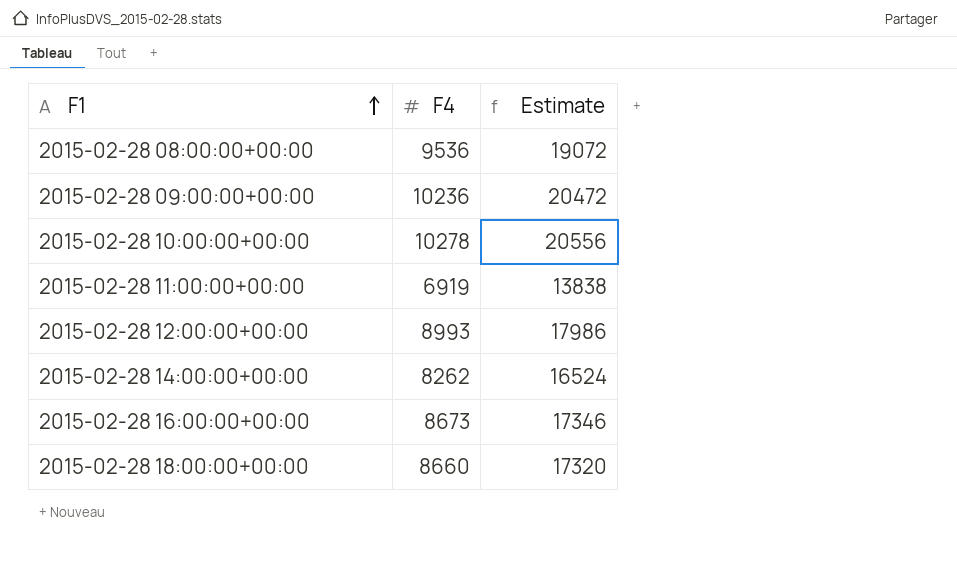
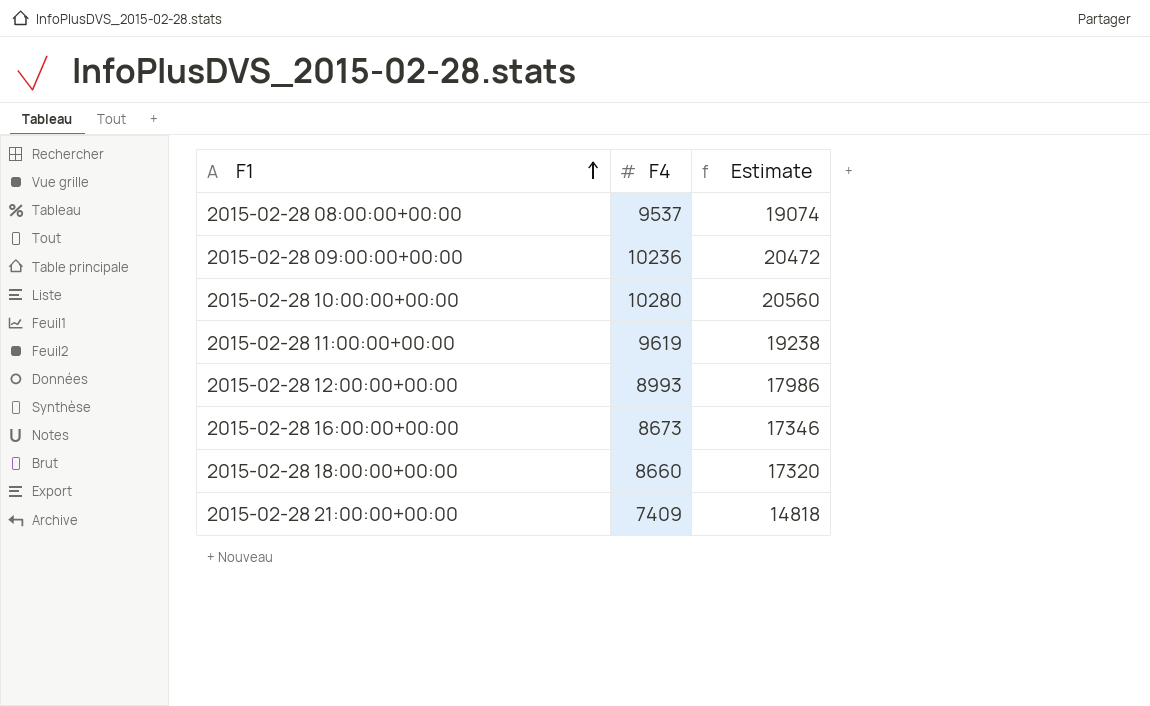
row 2015-02-28 14:00:00+00:00: 8262 | 16524 -> none
2015-02-28 08:00:00+00:00 | F4: 9536 -> 9537
2015-02-28 08:00:00+00:00 | Estimate: 19072 -> 19074
2015-02-28 10:00:00+00:00 | F4: 10278 -> 10280
2015-02-28 10:00:00+00:00 | Estimate: 20556 -> 20560
2015-02-28 11:00:00+00:00 | F4: 6919 -> 9619
2015-02-28 11:00:00+00:00 | Estimate: 13838 -> 19238
row 2015-02-28 21:00:00+00:00: none -> 7409 | 14818

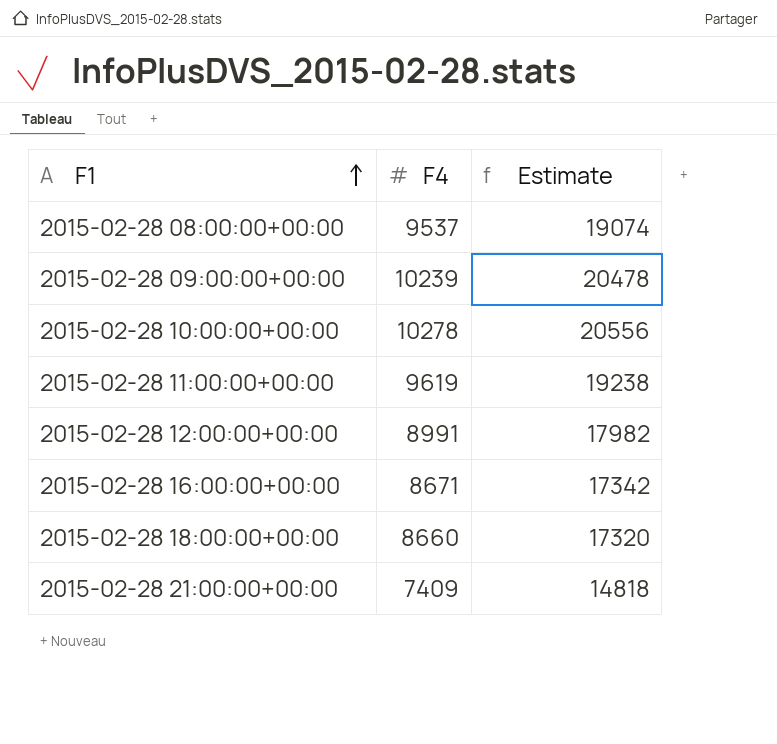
2015-02-28 09:00:00+00:00 | F4: 10236 -> 10239
2015-02-28 09:00:00+00:00 | Estimate: 20472 -> 20478
2015-02-28 10:00:00+00:00 | F4: 10280 -> 10278
2015-02-28 10:00:00+00:00 | Estimate: 20560 -> 20556
2015-02-28 12:00:00+00:00 | F4: 8993 -> 8991
2015-02-28 12:00:00+00:00 | Estimate: 17986 -> 17982
2015-02-28 16:00:00+00:00 | F4: 8673 -> 8671
2015-02-28 16:00:00+00:00 | Estimate: 17346 -> 17342

